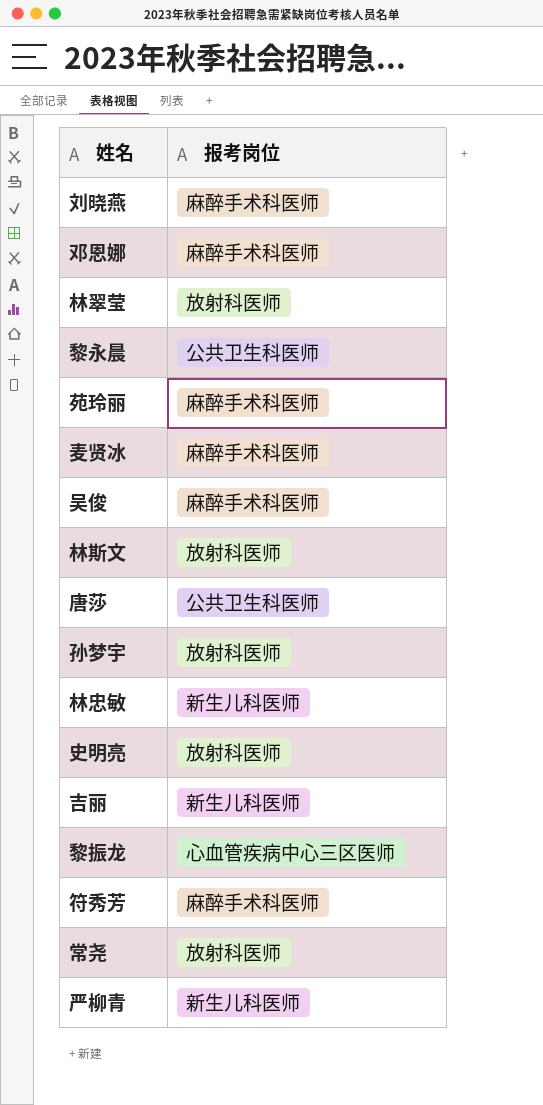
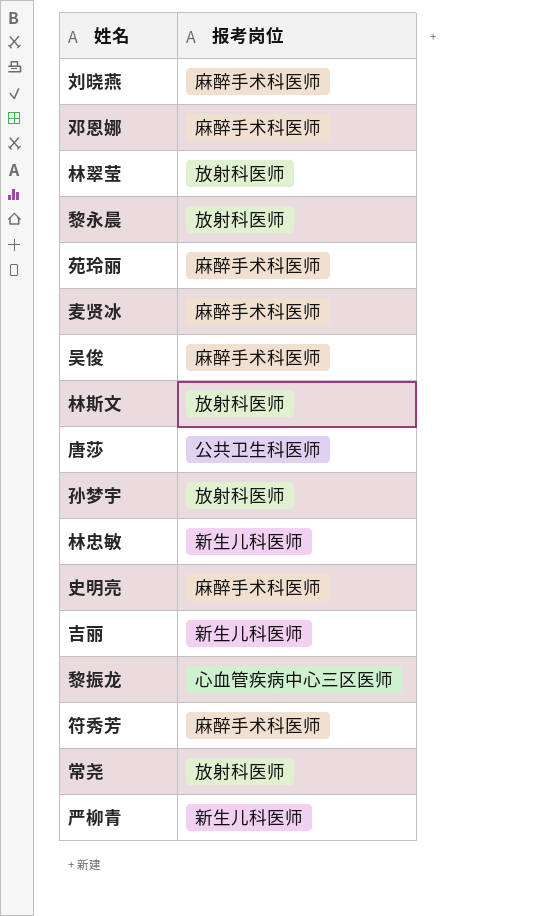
黎永晨 | 报考岗位: 公共卫生科医师 -> 放射科医师
史明亮 | 报考岗位: 放射科医师 -> 麻醉手术科医师

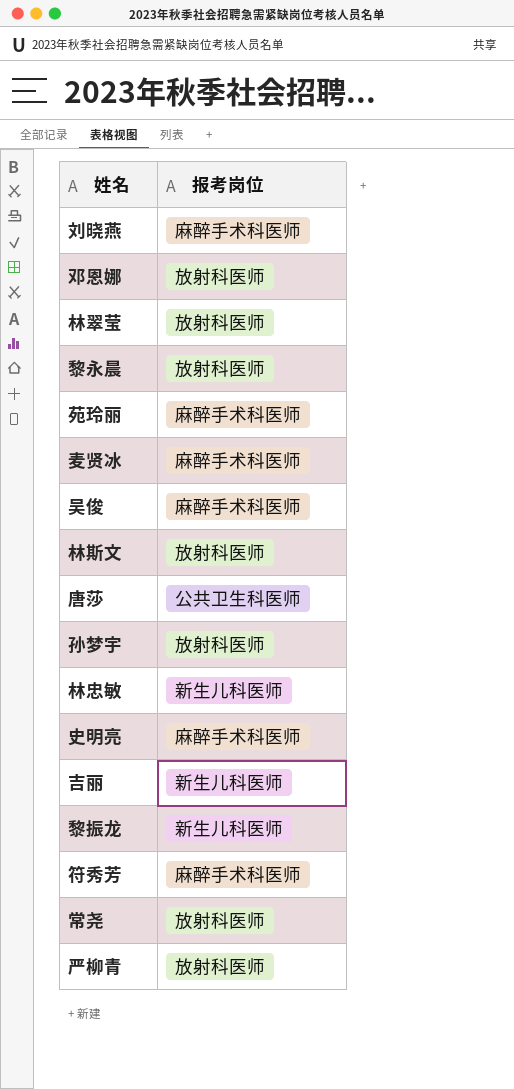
邓恩娜 | 报考岗位: 麻醉手术科医师 -> 放射科医师
黎振龙 | 报考岗位: 心血管疾病中心三区医师 -> 新生儿科医师
严柳青 | 报考岗位: 新生儿科医师 -> 放射科医师

